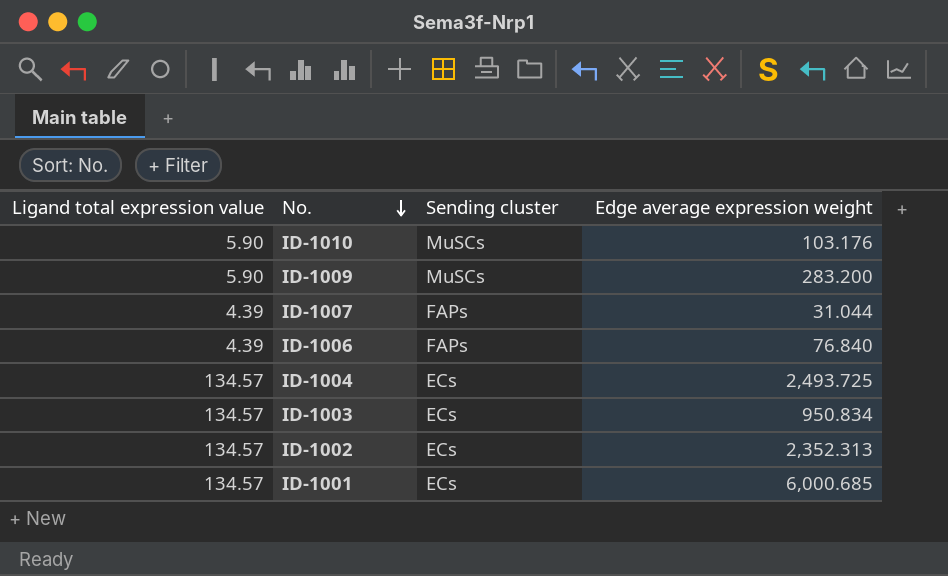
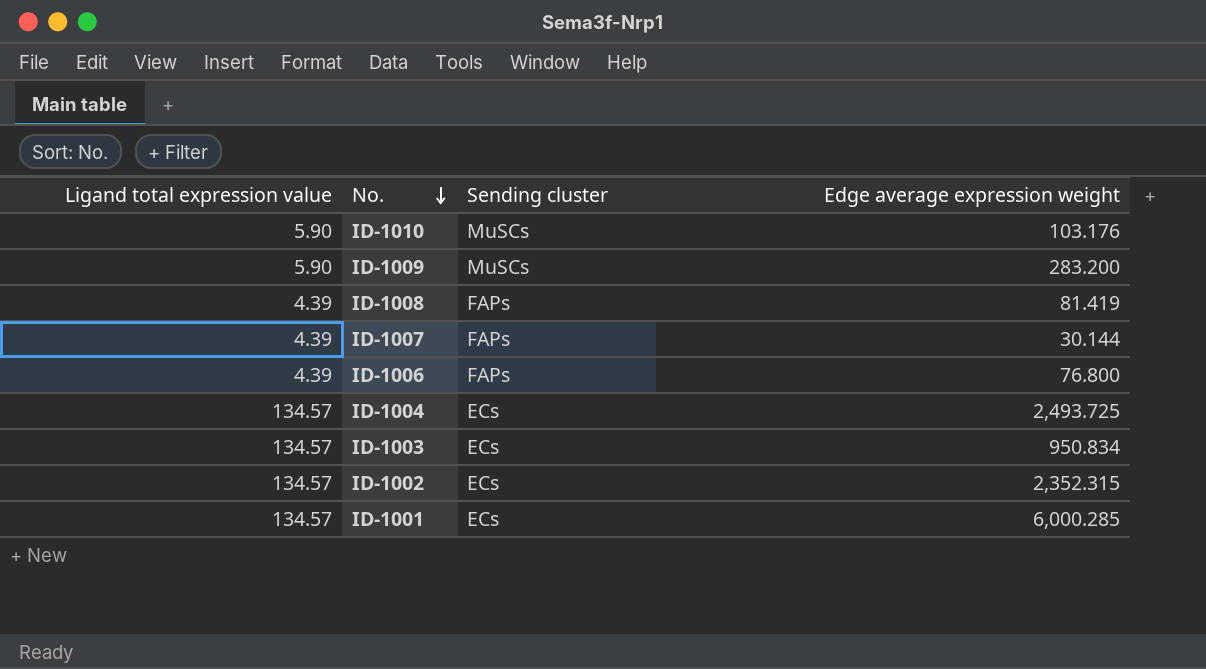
row ID-1008: none -> 4.39 | FAPs | 81.419
ID-1007 | Edge average expression weight: 31.044 -> 30.144
ID-1006 | Edge average expression weight: 76.840 -> 76.800
ID-1002 | Edge average expression weight: 2,352.313 -> 2,352.315
ID-1001 | Edge average expression weight: 6,000.685 -> 6,000.285

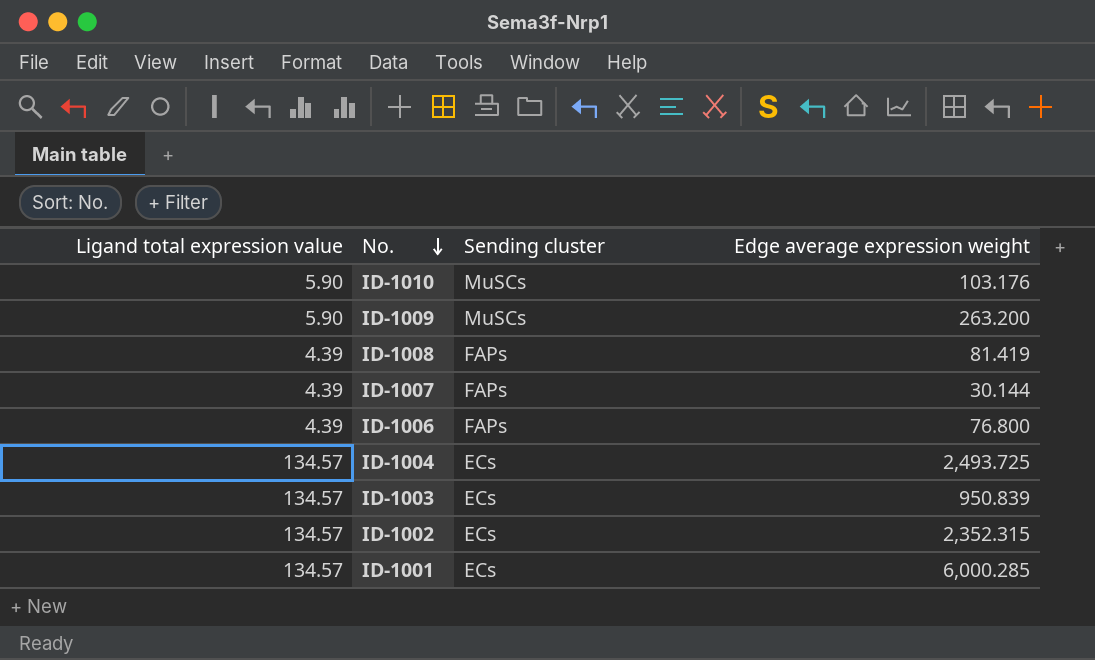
ID-1009 | Edge average expression weight: 283.200 -> 263.200
ID-1003 | Edge average expression weight: 950.834 -> 950.839

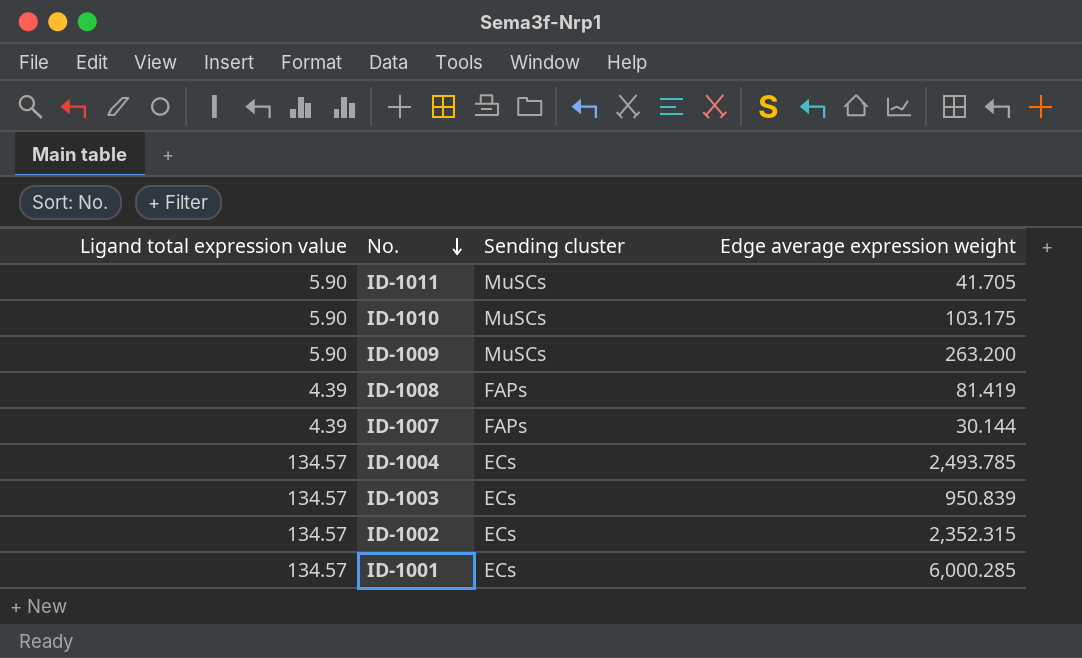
row ID-1006: 4.39 | FAPs | 76.800 -> none
row ID-1011: none -> 5.90 | MuSCs | 41.705
ID-1010 | Edge average expression weight: 103.176 -> 103.175
ID-1004 | Edge average expression weight: 2,493.725 -> 2,493.785

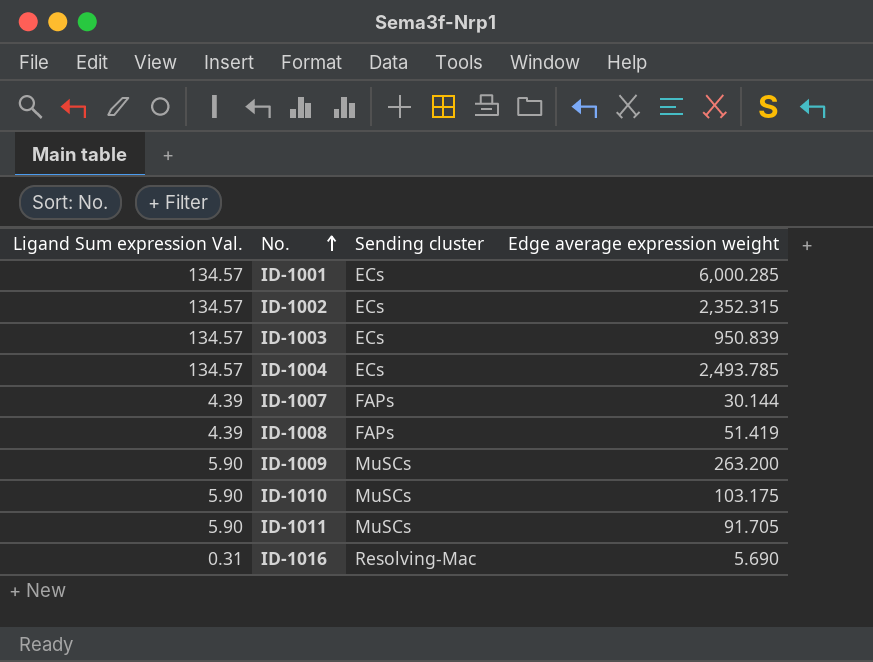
row order: No. descending -> No. ascending
column name: Ligand total expression value -> Ligand Sum expression Val.
ID-1008 | Edge average expression weight: 81.419 -> 51.419
ID-1011 | Edge average expression weight: 41.705 -> 91.705
row ID-1016: none -> 0.31 | Resolving-Mac | 5.690

